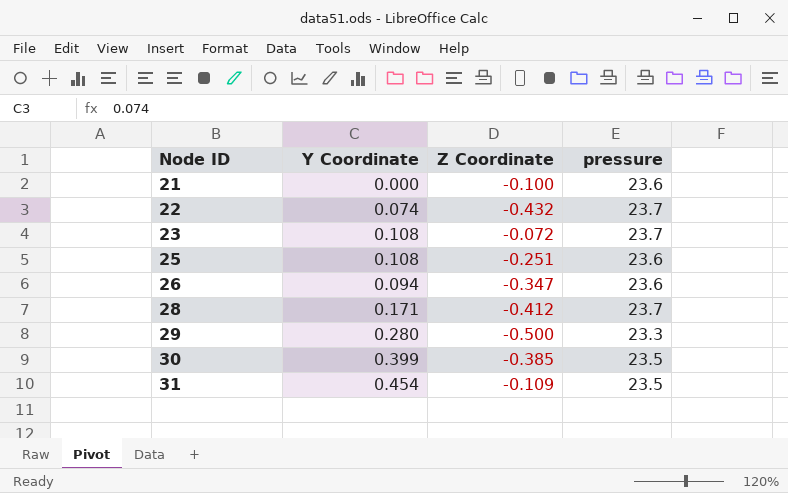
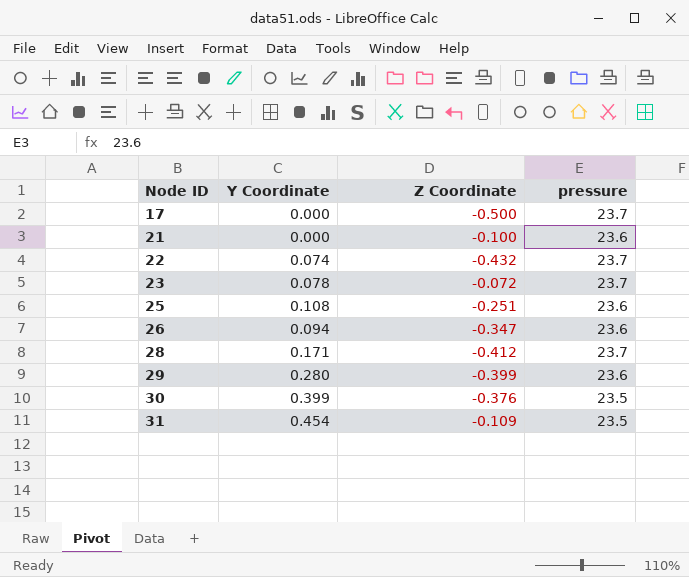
row 17: none -> 0.000 | -0.500 | 23.7
23 | Y Coordinate: 0.108 -> 0.078
29 | Z Coordinate: -0.500 -> -0.399
29 | pressure: 23.3 -> 23.6
30 | Z Coordinate: -0.385 -> -0.376

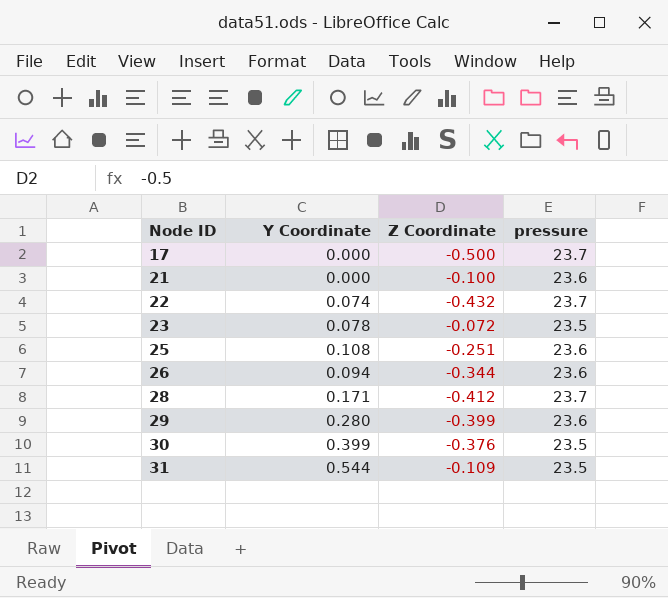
23 | pressure: 23.7 -> 23.5
26 | Z Coordinate: -0.347 -> -0.344
31 | Y Coordinate: 0.454 -> 0.544

